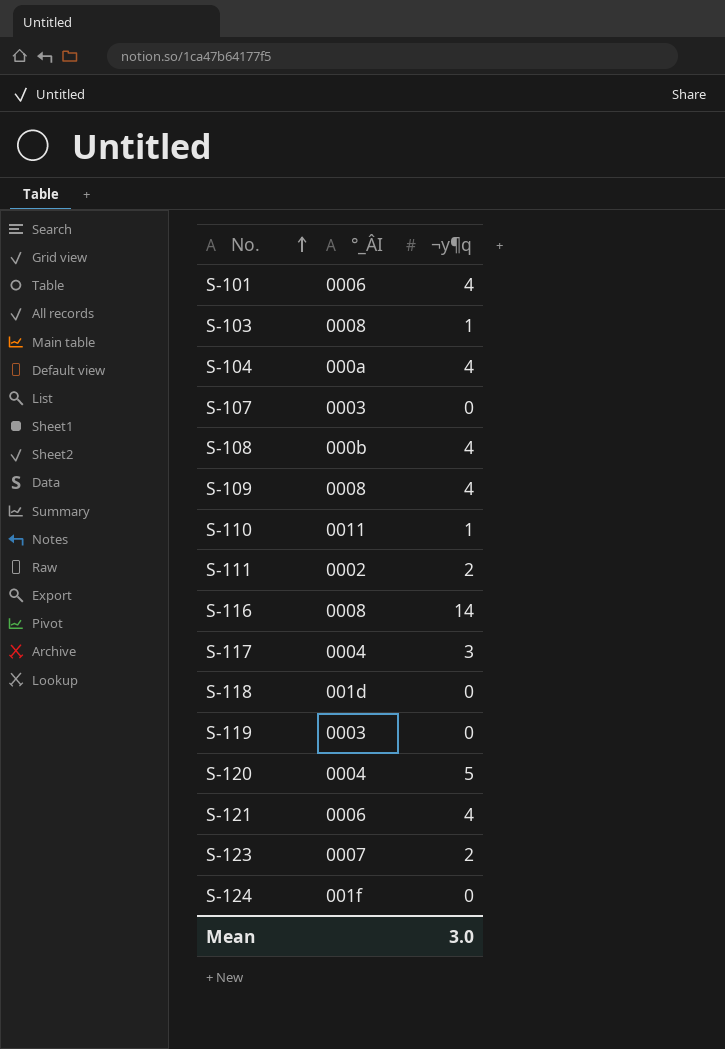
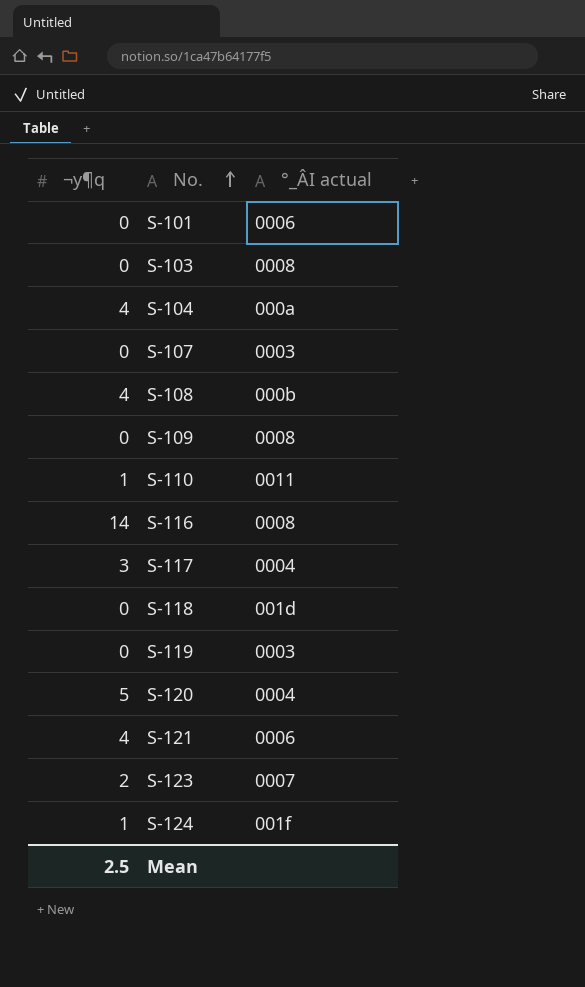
column ¬y¶q | position: 3 -> 1
column name: °_ÂI -> °_ÂI actual
row S-111: 0002 | 2 -> none
S-101 | ¬y¶q: 4 -> 0
S-103 | ¬y¶q: 1 -> 0
S-109 | ¬y¶q: 4 -> 0
S-124 | ¬y¶q: 0 -> 1
Mean | ¬y¶q: 3.0 -> 2.5

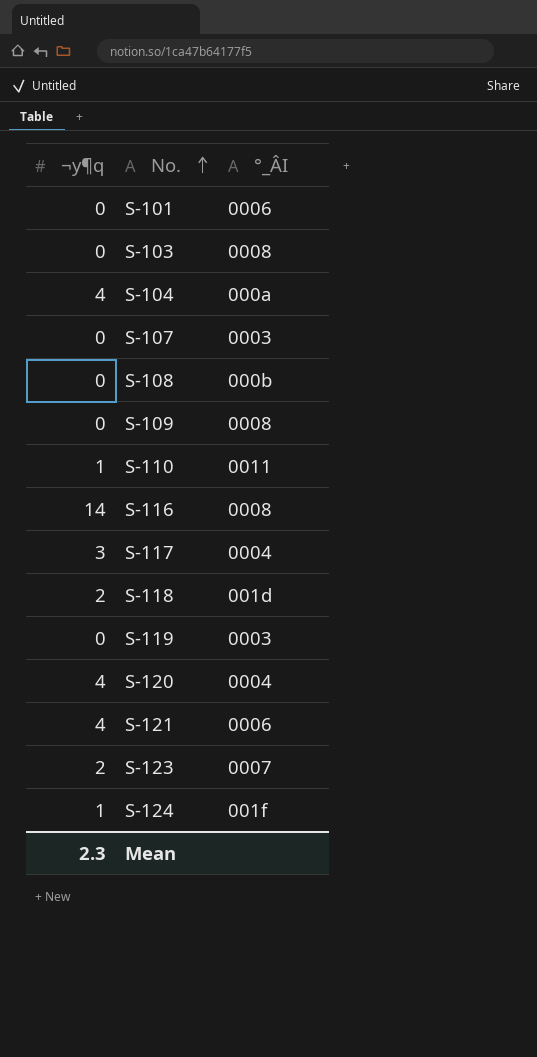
column name: °_ÂI actual -> °_ÂI
S-108 | ¬y¶q: 4 -> 0
S-118 | ¬y¶q: 0 -> 2
S-120 | ¬y¶q: 5 -> 4
Mean | ¬y¶q: 2.5 -> 2.3

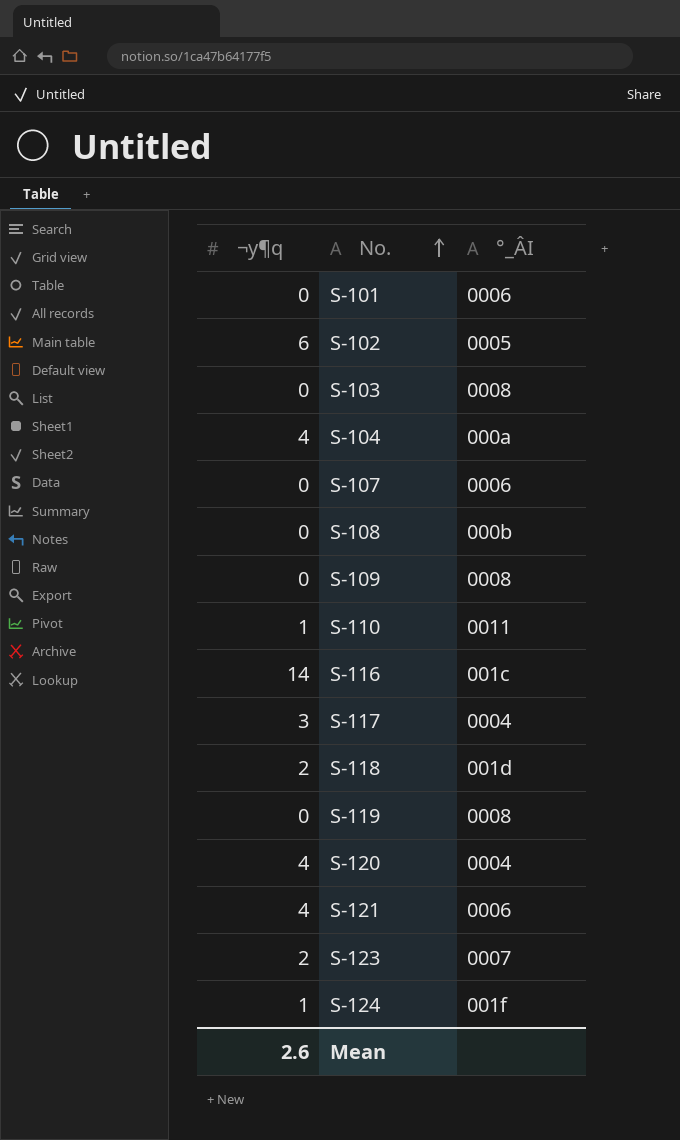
row S-102: none -> 6 | 0005
S-107 | °_ÂI: 0003 -> 0006
S-116 | °_ÂI: 0008 -> 001c
S-119 | °_ÂI: 0003 -> 0008
Mean | ¬y¶q: 2.3 -> 2.6

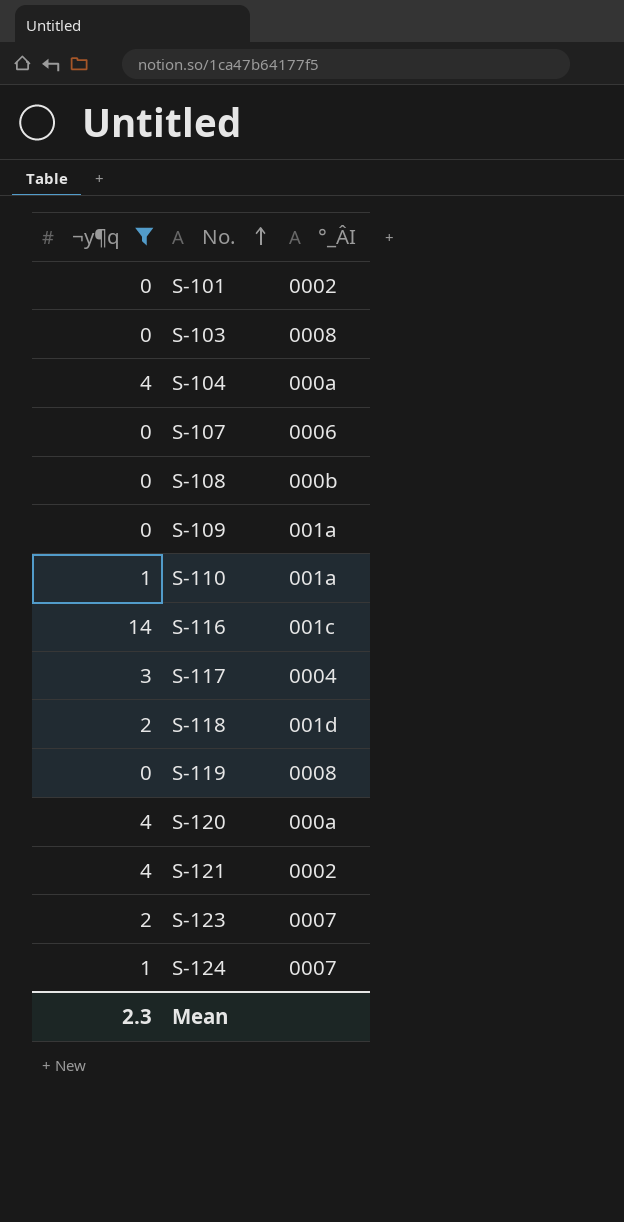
filter: none -> ¬y¶q != 6
S-101 | °_ÂI: 0006 -> 0002
S-109 | °_ÂI: 0008 -> 001a
S-110 | °_ÂI: 0011 -> 001a
S-120 | °_ÂI: 0004 -> 000a
S-121 | °_ÂI: 0006 -> 0002
S-124 | °_ÂI: 001f -> 0007
Mean | ¬y¶q: 2.6 -> 2.3

